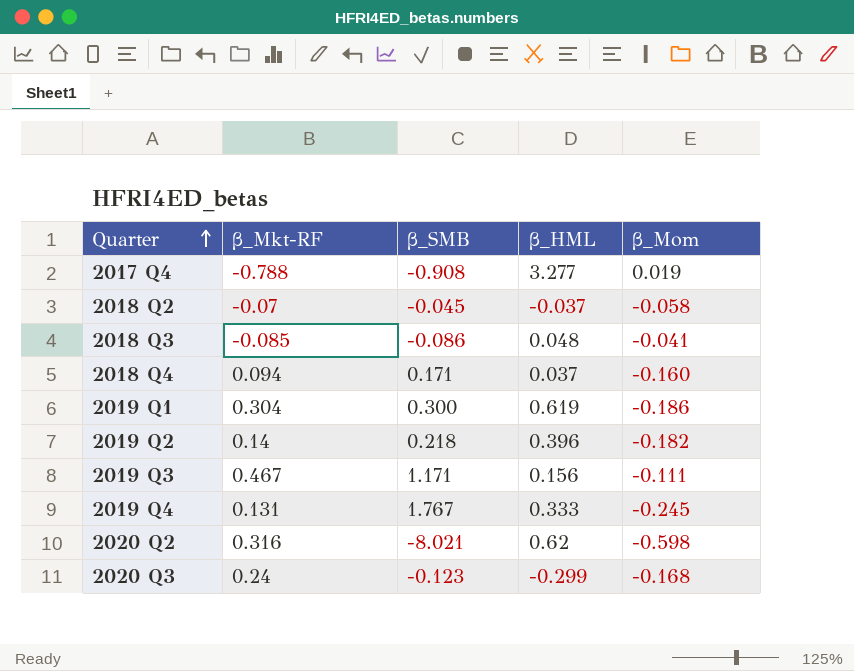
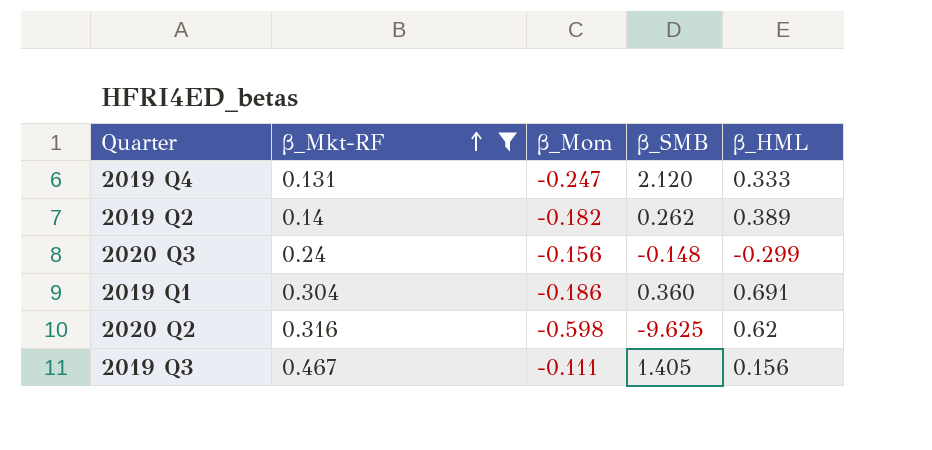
filter: none -> β_Mkt-RF >= 0.131
row order: Quarter ascending -> β_Mkt-RF ascending
column β_Mom | position: 5 -> 3
2019 Q4 | β_Mom: -0.245 -> -0.247
2019 Q4 | β_SMB: 1.767 -> 2.120
2019 Q2 | β_SMB: 0.218 -> 0.262
2019 Q2 | β_HML: 0.396 -> 0.389
2020 Q3 | β_Mom: -0.168 -> -0.156
2020 Q3 | β_SMB: -0.123 -> -0.148
2019 Q1 | β_SMB: 0.300 -> 0.360
2019 Q1 | β_HML: 0.619 -> 0.691
2020 Q2 | β_SMB: -8.021 -> -9.625
2019 Q3 | β_SMB: 1.171 -> 1.405

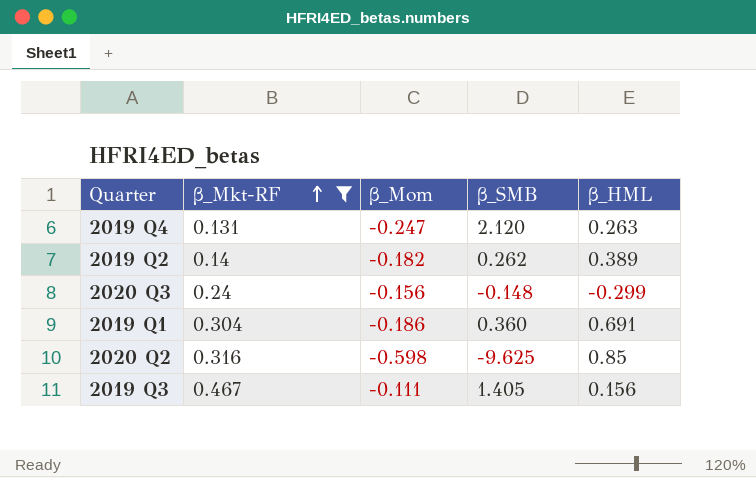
2019 Q4 | β_HML: 0.333 -> 0.263
2020 Q2 | β_HML: 0.62 -> 0.85

